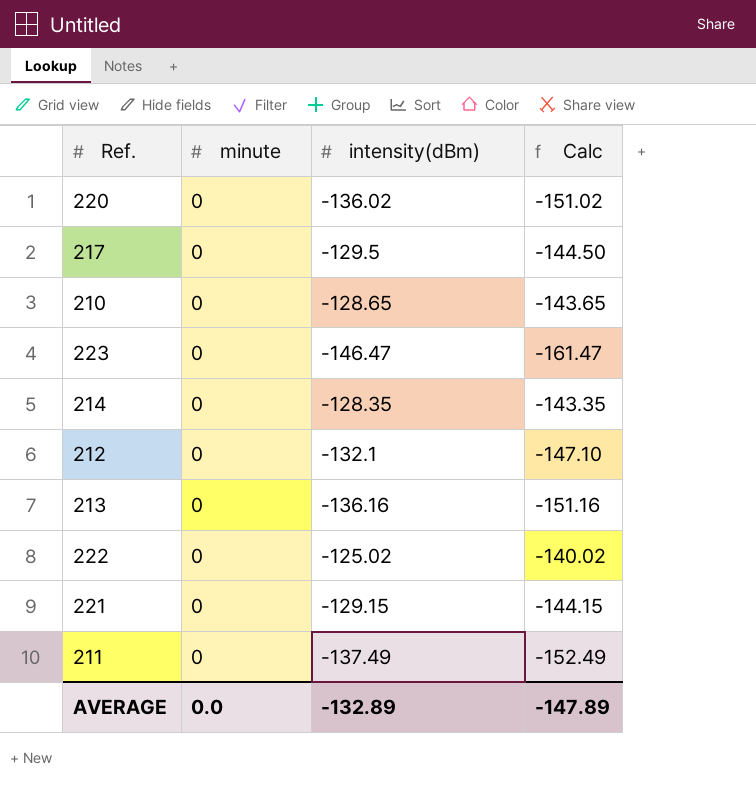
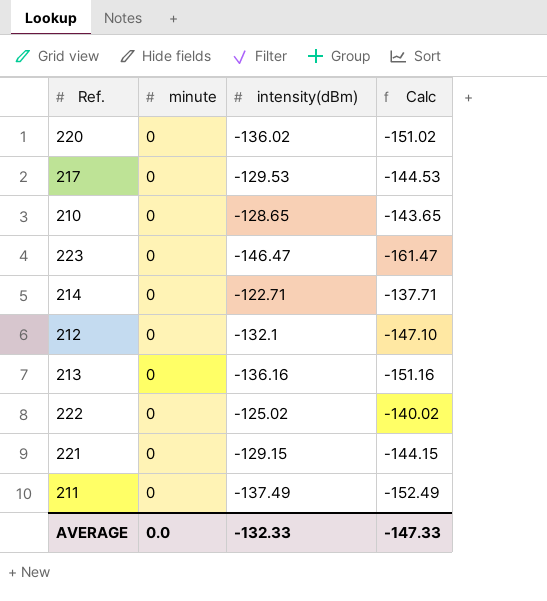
217 | intensity(dBm): -129.5 -> -129.53
217 | Calc: -144.50 -> -144.53
214 | intensity(dBm): -128.35 -> -122.71
214 | Calc: -143.35 -> -137.71
AVERAGE | intensity(dBm): -132.89 -> -132.33
AVERAGE | Calc: -147.89 -> -147.33

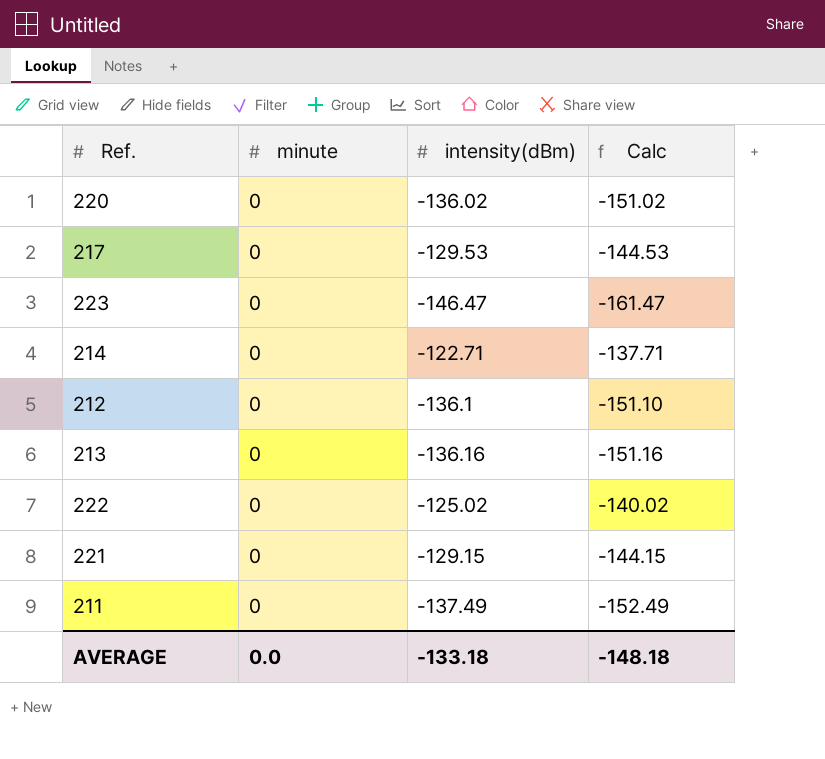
row 210: 0 | -128.65 | -143.65 -> none
212 | intensity(dBm): -132.1 -> -136.1
212 | Calc: -147.10 -> -151.10
AVERAGE | intensity(dBm): -132.33 -> -133.18
AVERAGE | Calc: -147.33 -> -148.18

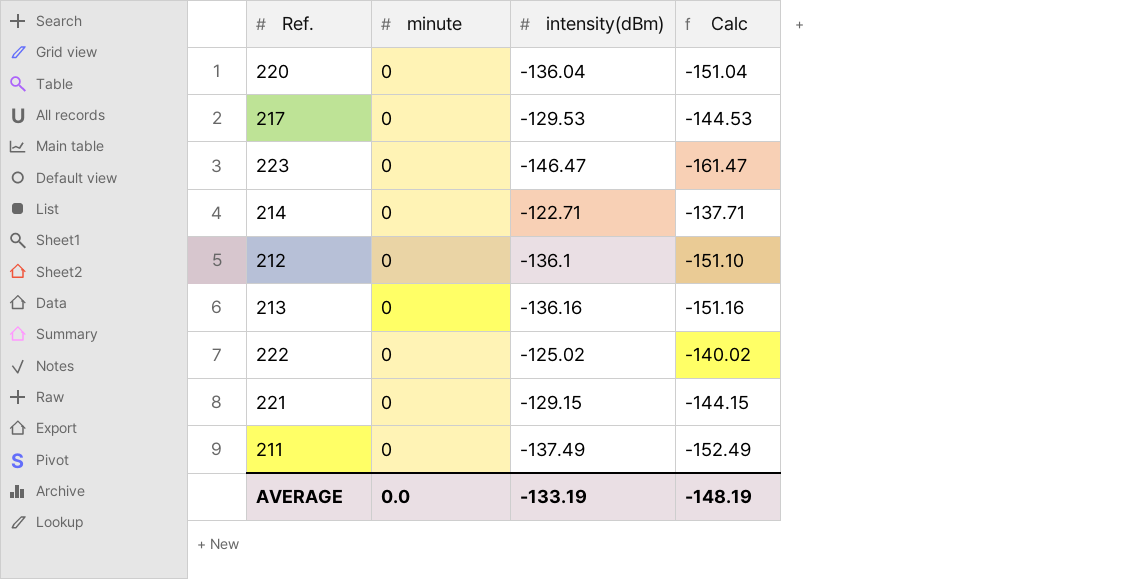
220 | intensity(dBm): -136.02 -> -136.04
220 | Calc: -151.02 -> -151.04
AVERAGE | intensity(dBm): -133.18 -> -133.19
AVERAGE | Calc: -148.18 -> -148.19

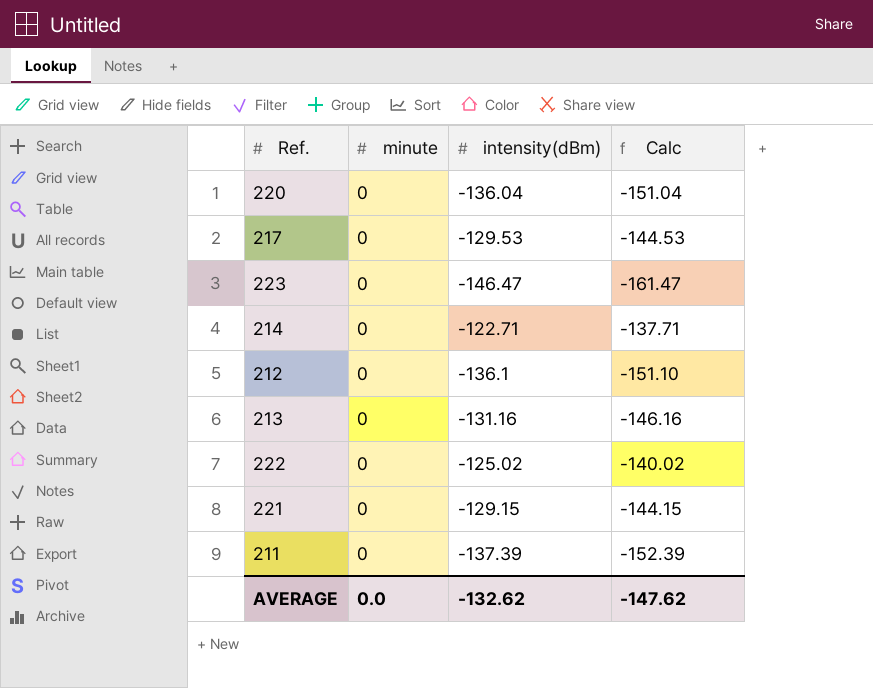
213 | intensity(dBm): -136.16 -> -131.16
213 | Calc: -151.16 -> -146.16
211 | intensity(dBm): -137.49 -> -137.39
211 | Calc: -152.49 -> -152.39
AVERAGE | intensity(dBm): -133.19 -> -132.62
AVERAGE | Calc: -148.19 -> -147.62

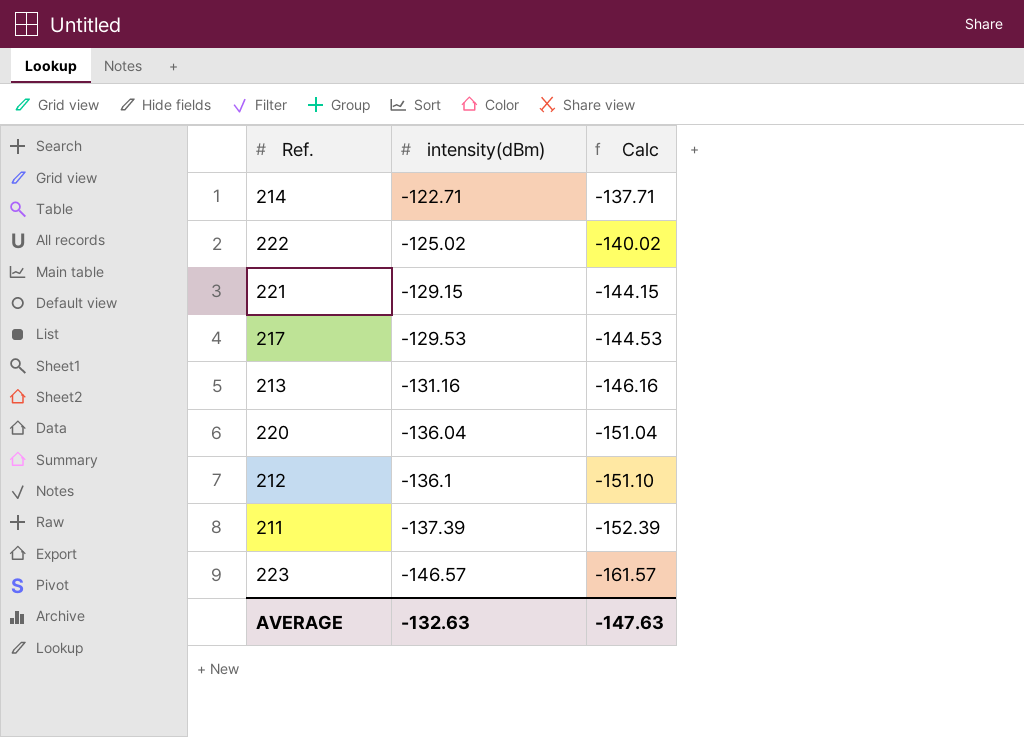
row order: none -> intensity(dBm) descending
column minute | position: 2 -> none
223 | intensity(dBm): -146.47 -> -146.57
223 | Calc: -161.47 -> -161.57
AVERAGE | intensity(dBm): -132.62 -> -132.63
AVERAGE | Calc: -147.62 -> -147.63

